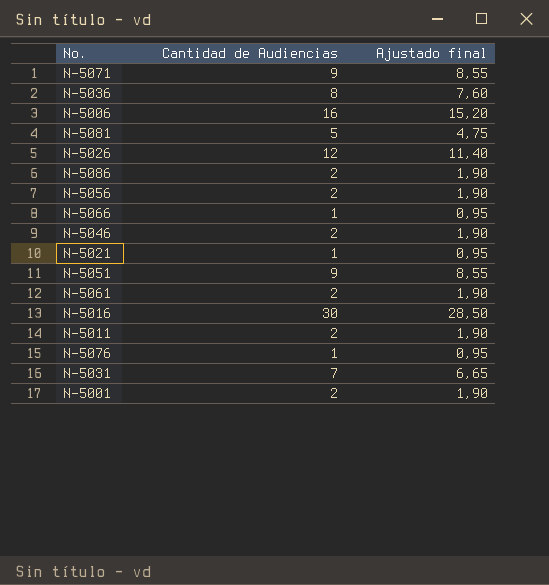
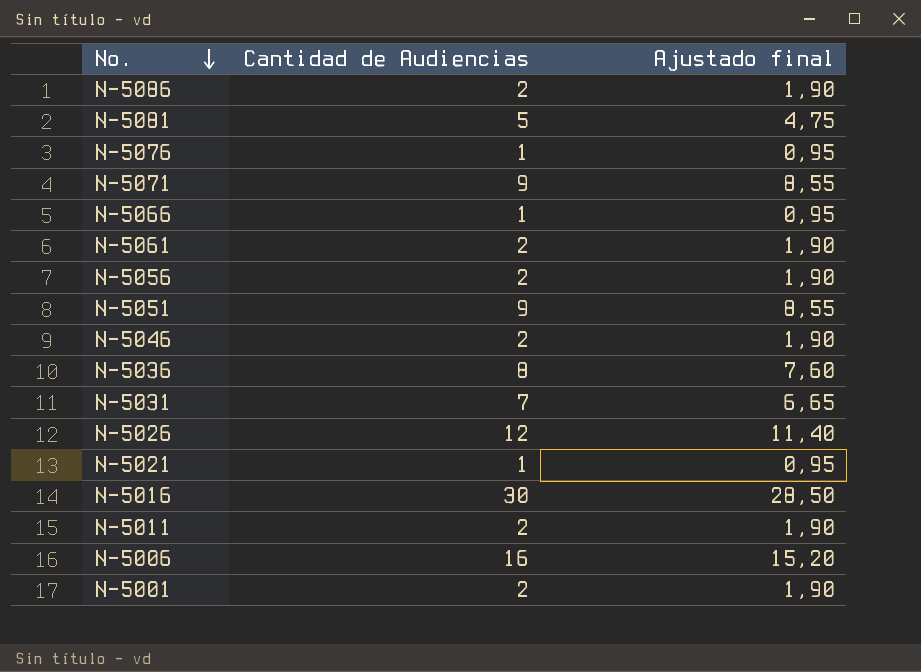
row order: none -> No. descending

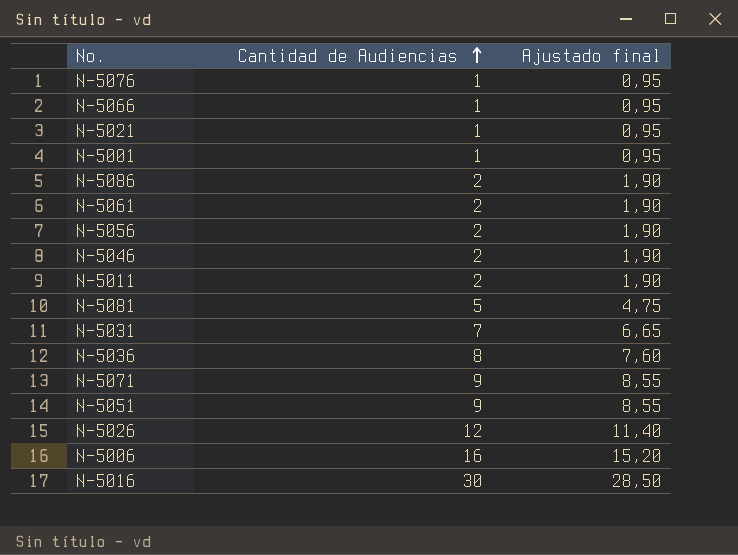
row order: No. descending -> Cantidad de Audiencias ascending
N-5001 | Cantidad de Audiencias: 2 -> 1
N-5001 | Ajustado final: 1,90 -> 0,95

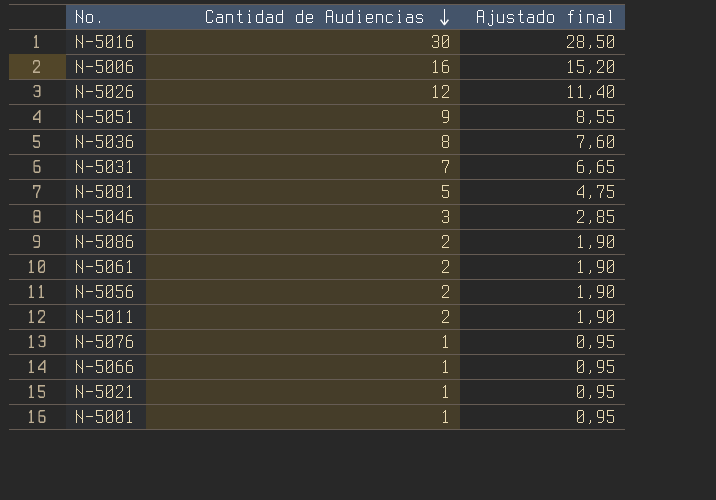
row order: Cantidad de Audiencias ascending -> Cantidad de Audiencias descending
row N-5071: 9 | 8,55 -> none
N-5046 | Cantidad de Audiencias: 2 -> 3
N-5046 | Ajustado final: 1,90 -> 2,85

